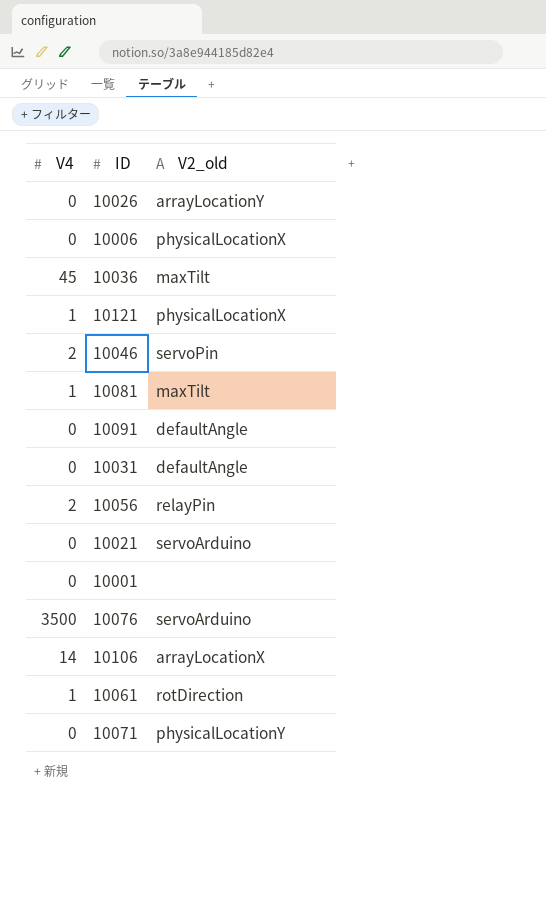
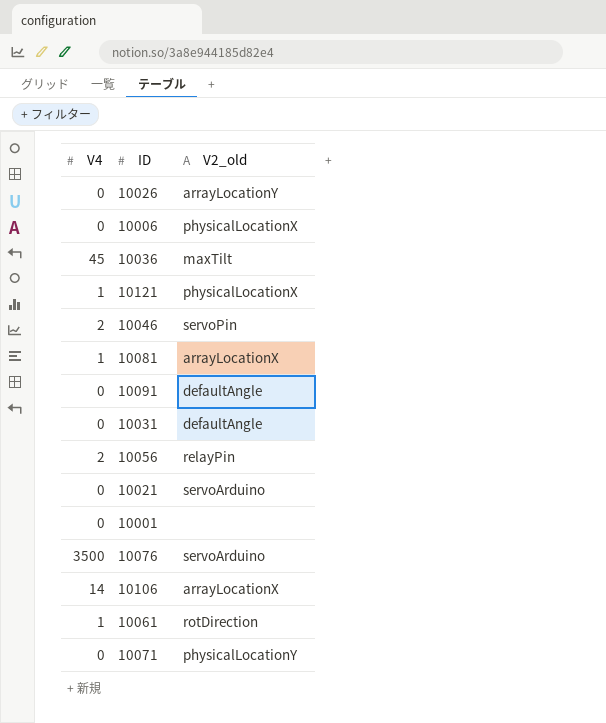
10081 | V2_old: maxTilt -> arrayLocationX

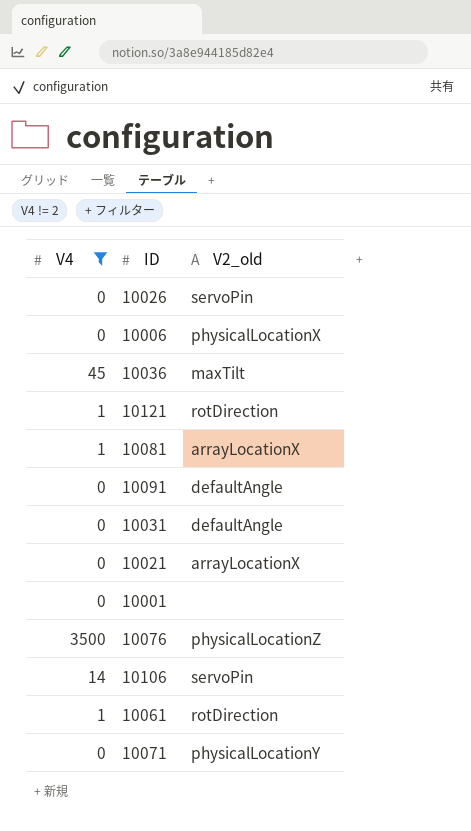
filter: none -> V4 != 2
10026 | V2_old: arrayLocationY -> servoPin
10121 | V2_old: physicalLocationX -> rotDirection
10021 | V2_old: servoArduino -> arrayLocationX
10076 | V2_old: servoArduino -> physicalLocationZ
10106 | V2_old: arrayLocationX -> servoPin

